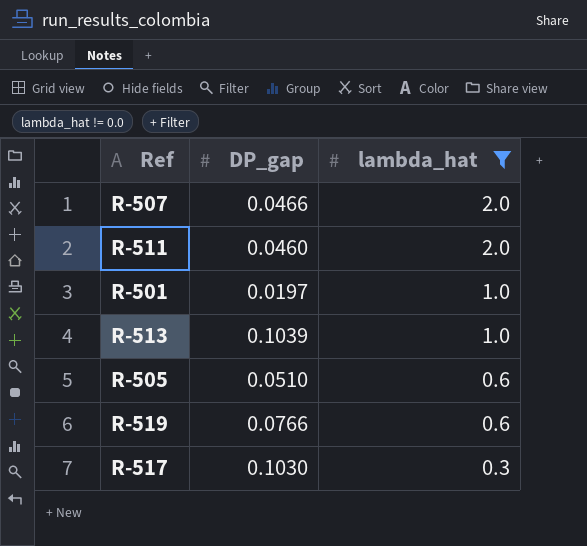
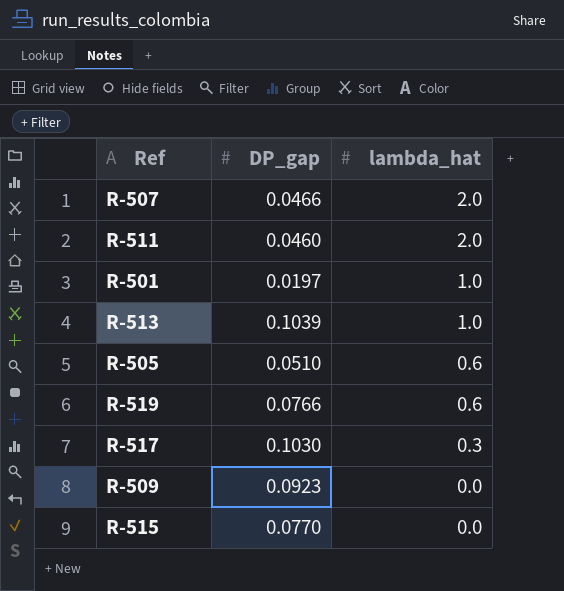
filter: lambda_hat != 0.0 -> none

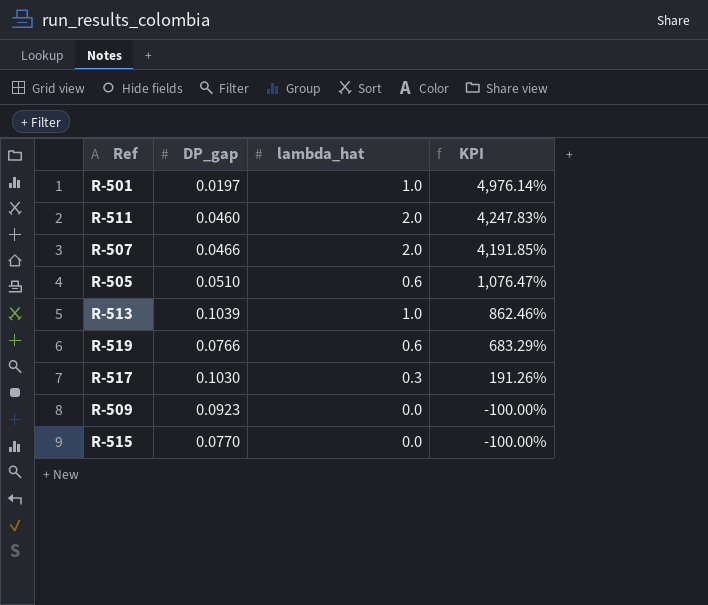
row order: lambda_hat descending -> KPI descending
column KPI | formula: none -> ([lambda_hat] - [DP_gap]) / [DP_gap]

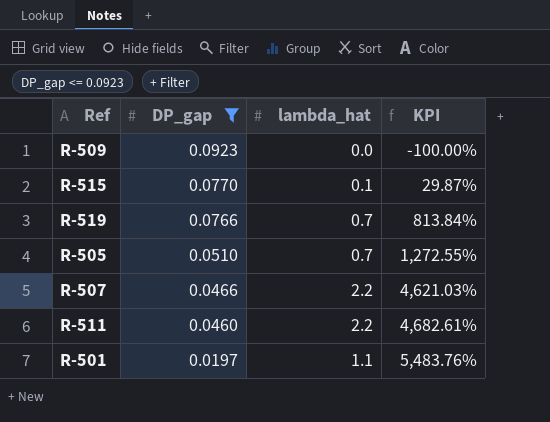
filter: none -> DP_gap <= 0.0923
row order: KPI descending -> DP_gap descending
R-515 | lambda_hat: 0.0 -> 0.1
R-515 | KPI: -100.00% -> 29.87%
R-519 | lambda_hat: 0.6 -> 0.7
R-519 | KPI: 683.29% -> 813.84%
R-505 | lambda_hat: 0.6 -> 0.7
R-505 | KPI: 1,076.47% -> 1,272.55%
R-507 | lambda_hat: 2.0 -> 2.2
R-507 | KPI: 4,191.85% -> 4,621.03%
R-511 | lambda_hat: 2.0 -> 2.2
R-511 | KPI: 4,247.83% -> 4,682.61%
R-501 | lambda_hat: 1.0 -> 1.1
R-501 | KPI: 4,976.14% -> 5,483.76%

